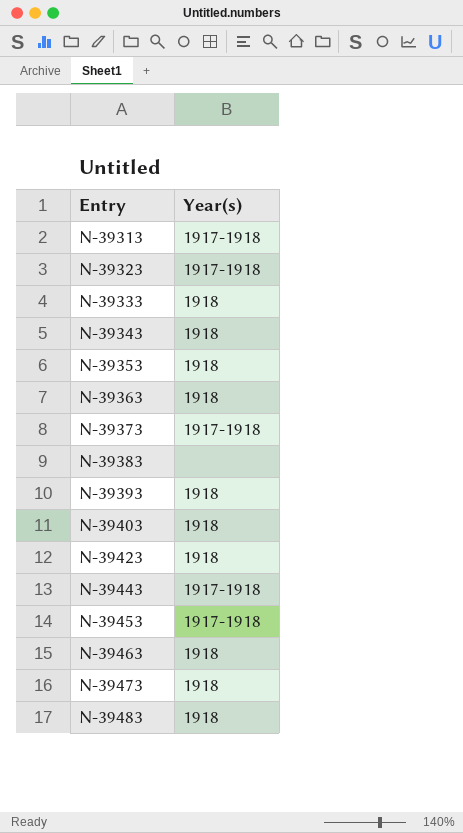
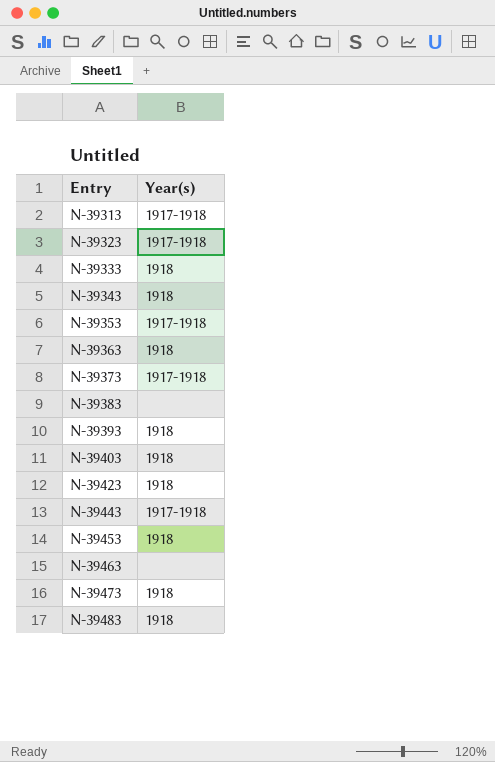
N-39353 | Year(s): 1918 -> 1917-1918
N-39453 | Year(s): 1917-1918 -> 1918
N-39463 | Year(s): 1918 -> none

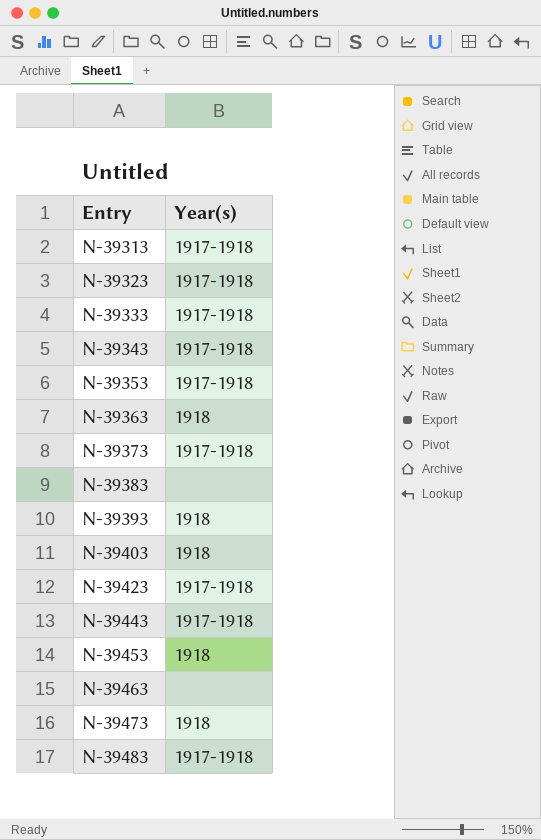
N-39333 | Year(s): 1918 -> 1917-1918
N-39343 | Year(s): 1918 -> 1917-1918
N-39423 | Year(s): 1918 -> 1917-1918
N-39483 | Year(s): 1918 -> 1917-1918

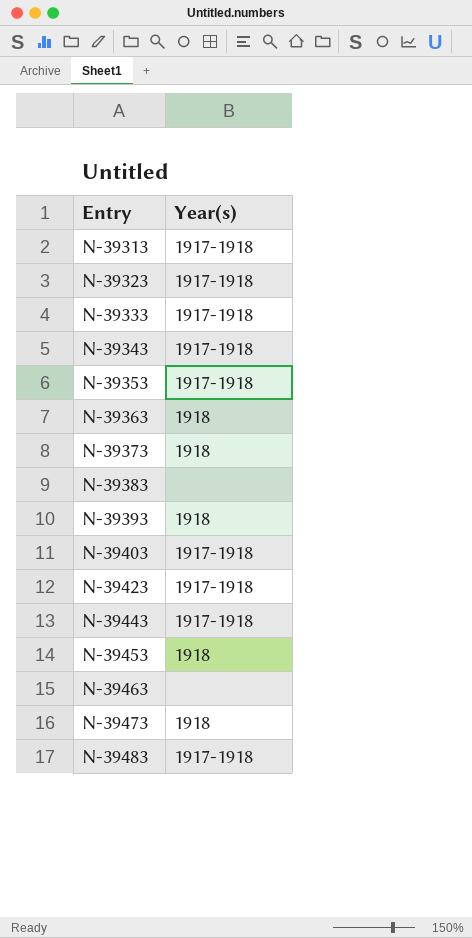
N-39373 | Year(s): 1917-1918 -> 1918
N-39403 | Year(s): 1918 -> 1917-1918

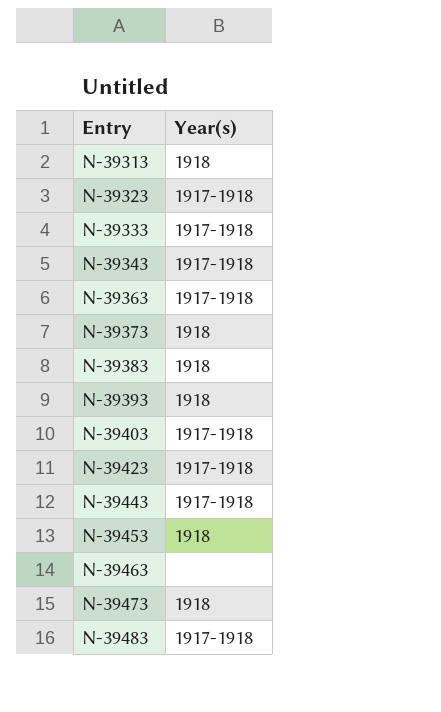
row N-39353: 1917-1918 -> none
N-39313 | Year(s): 1917-1918 -> 1918
N-39363 | Year(s): 1918 -> 1917-1918
N-39383 | Year(s): none -> 1918

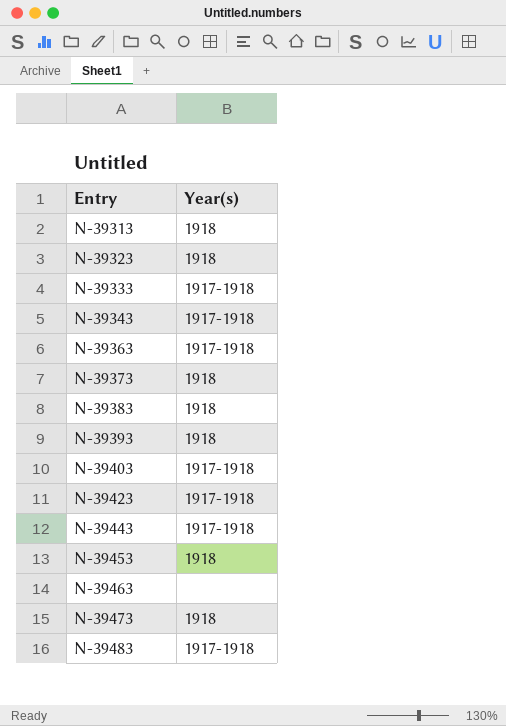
N-39323 | Year(s): 1917-1918 -> 1918

